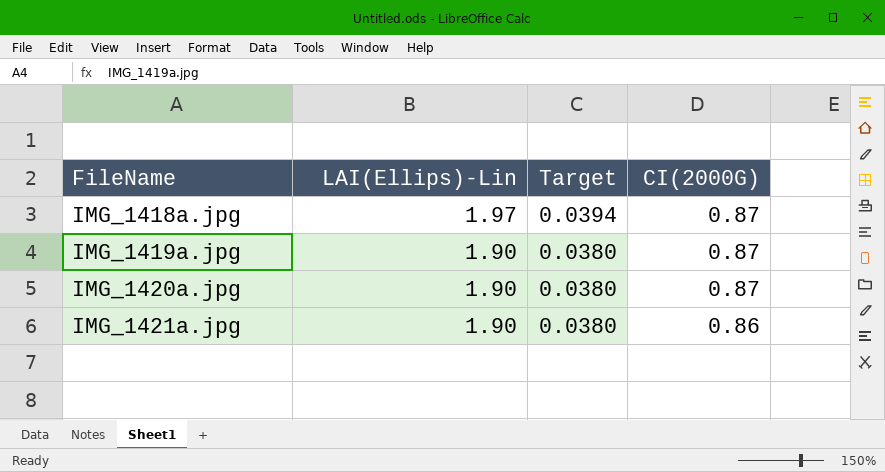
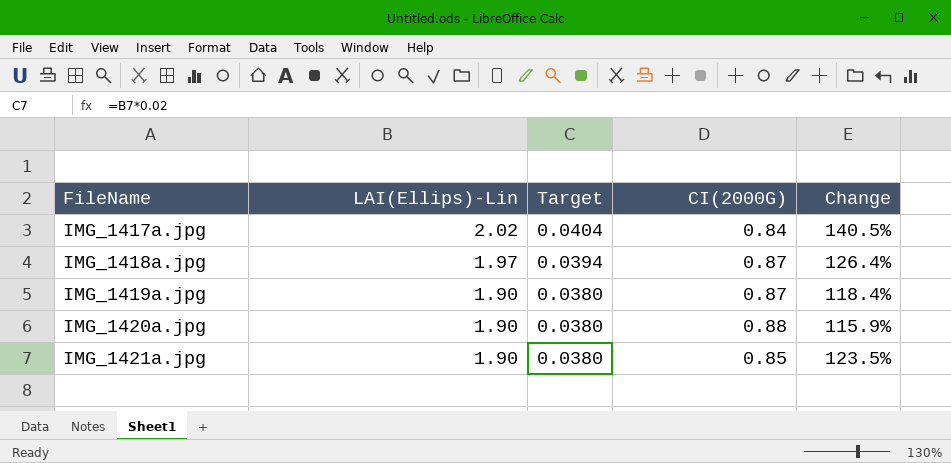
column Change | formula: none -> ([LAI(Ellips)-Lin] - [CI(2000G)]) / [CI(2000G)]
row IMG_1417a.jpg: none -> 2.02 | 0.0404 | 0.84 | 140.5%
IMG_1420a.jpg | CI(2000G): 0.87 -> 0.88
IMG_1421a.jpg | CI(2000G): 0.86 -> 0.85

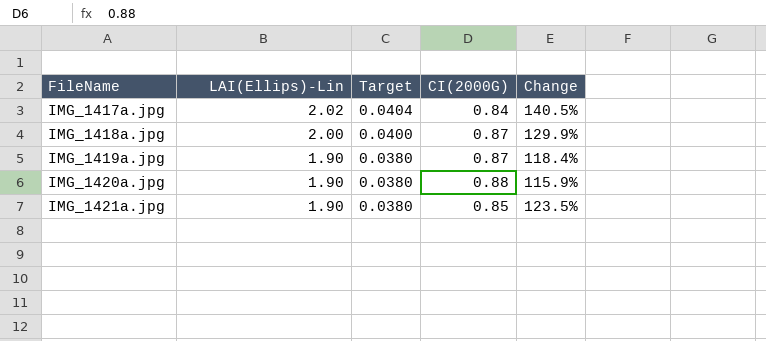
IMG_1418a.jpg | LAI(Ellips)-Lin: 1.97 -> 2.00
IMG_1418a.jpg | Target: 0.0394 -> 0.0400
IMG_1418a.jpg | Change: 126.4% -> 129.9%

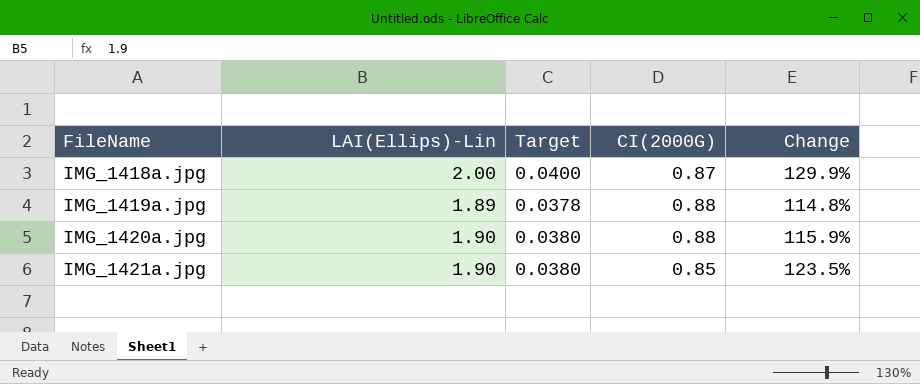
row IMG_1417a.jpg: 2.02 | 0.0404 | 0.84 | 140.5% -> none
IMG_1419a.jpg | LAI(Ellips)-Lin: 1.90 -> 1.89
IMG_1419a.jpg | Target: 0.0380 -> 0.0378
IMG_1419a.jpg | CI(2000G): 0.87 -> 0.88
IMG_1419a.jpg | Change: 118.4% -> 114.8%

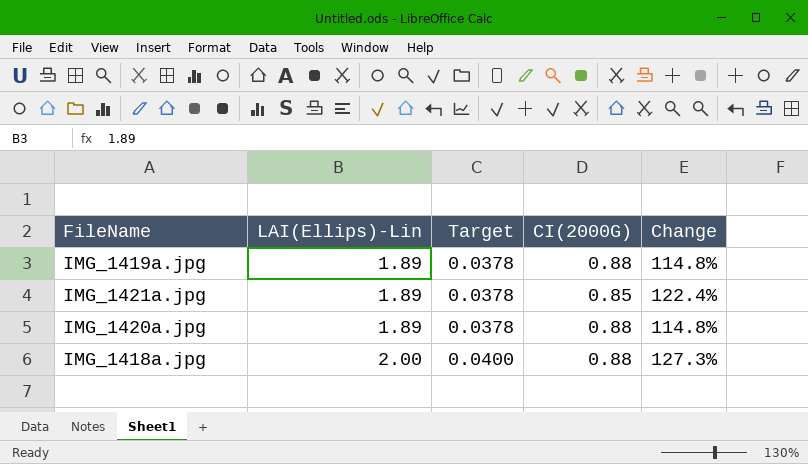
row order: FileName ascending -> LAI(Ellips)-Lin ascending
IMG_1421a.jpg | LAI(Ellips)-Lin: 1.90 -> 1.89
IMG_1421a.jpg | Target: 0.0380 -> 0.0378
IMG_1421a.jpg | Change: 123.5% -> 122.4%
IMG_1420a.jpg | LAI(Ellips)-Lin: 1.90 -> 1.89
IMG_1420a.jpg | Target: 0.0380 -> 0.0378
IMG_1420a.jpg | Change: 115.9% -> 114.8%
IMG_1418a.jpg | CI(2000G): 0.87 -> 0.88
IMG_1418a.jpg | Change: 129.9% -> 127.3%

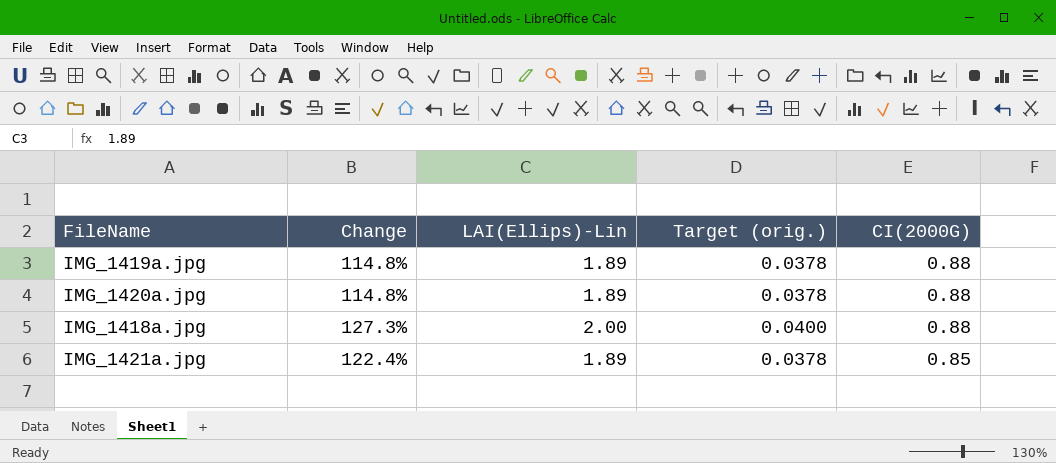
row order: LAI(Ellips)-Lin ascending -> CI(2000G) descending
column Change | position: 5 -> 2
column name: Target -> Target (orig.)

